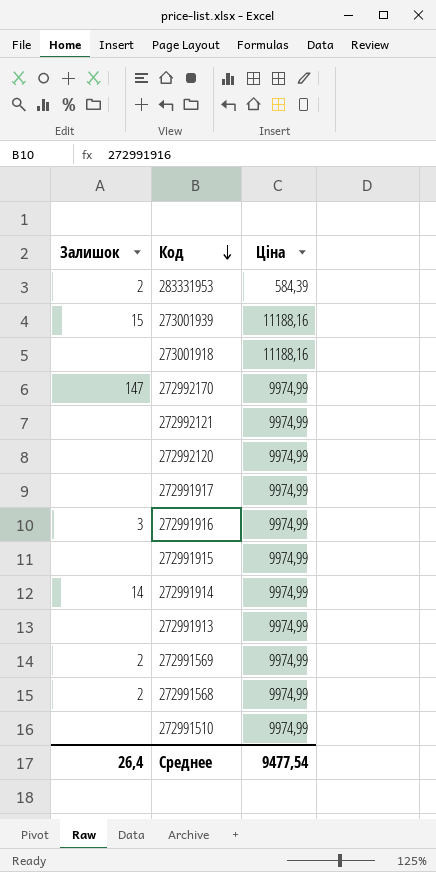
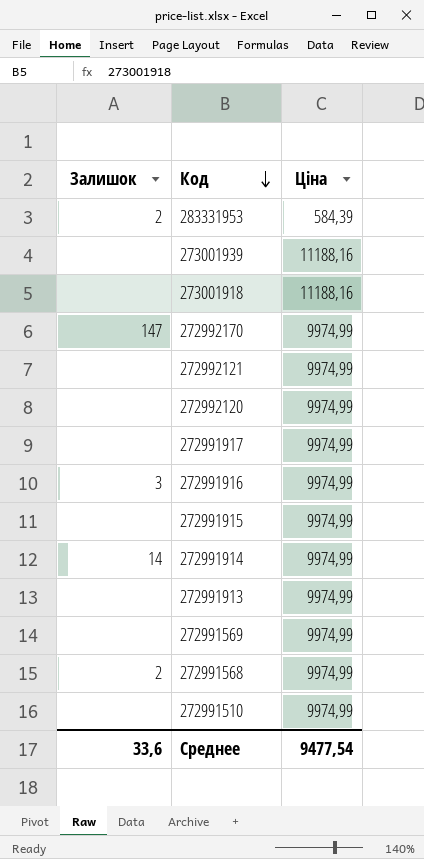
273001939 | Залишок: 15 -> none
272991569 | Залишок: 2 -> none
Среднее | Залишок: 26,4 -> 33,6

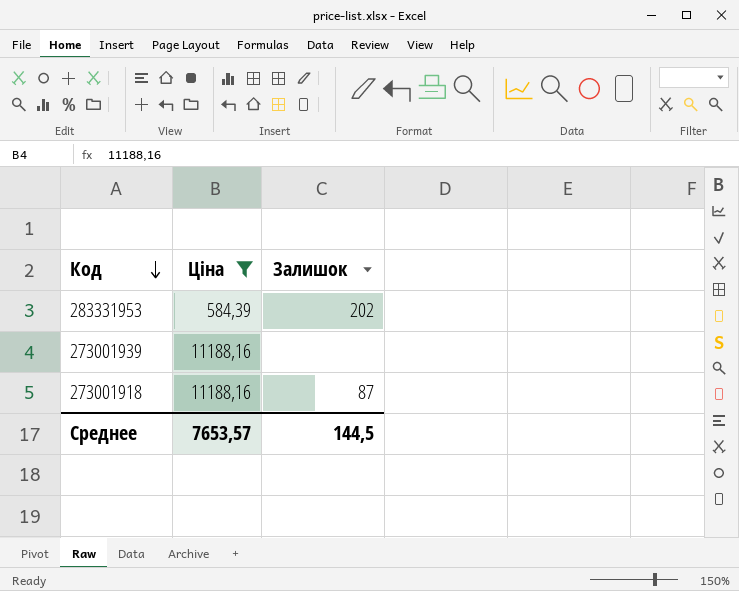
filter: none -> Ціна != 9974,99
column Залишок | position: 1 -> 3
283331953 | Залишок: 2 -> 202
273001918 | Залишок: none -> 87
Среднее | Ціна: 9477,54 -> 7653,57
Среднее | Залишок: 33,6 -> 144,5

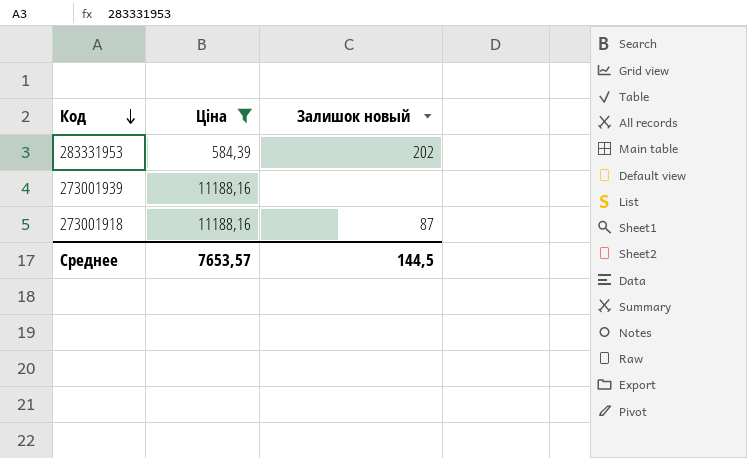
column name: Залишок -> Залишок новый

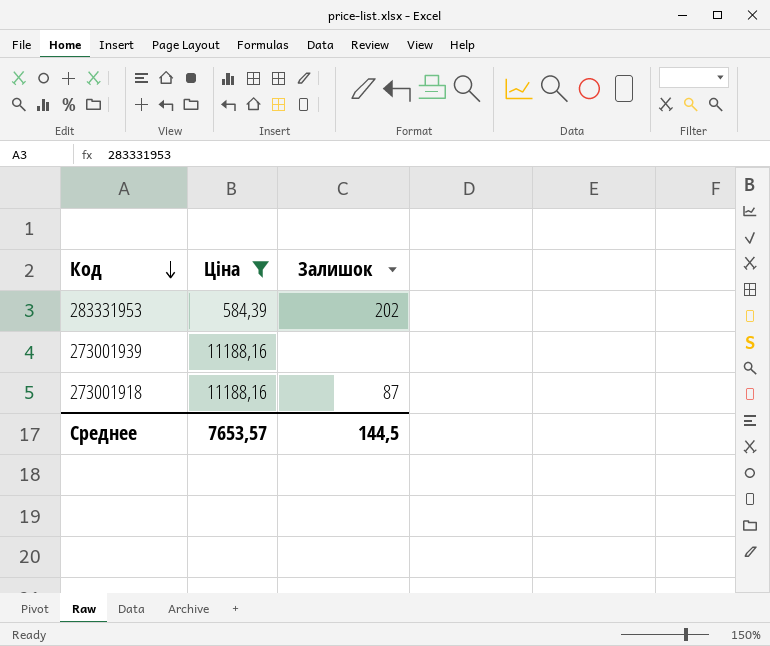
column name: Залишок новый -> Залишок

